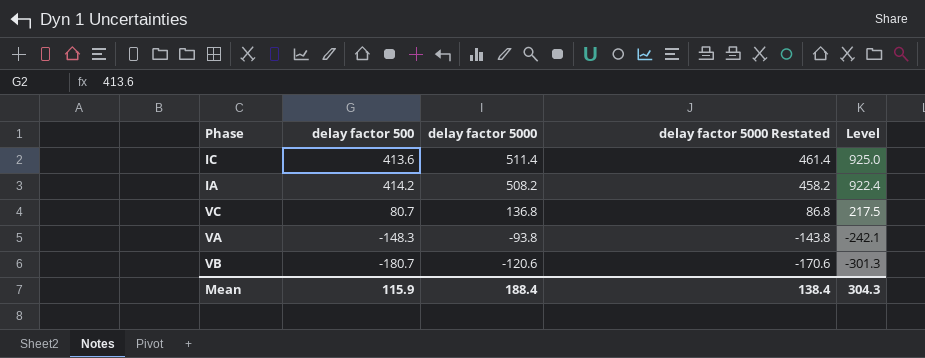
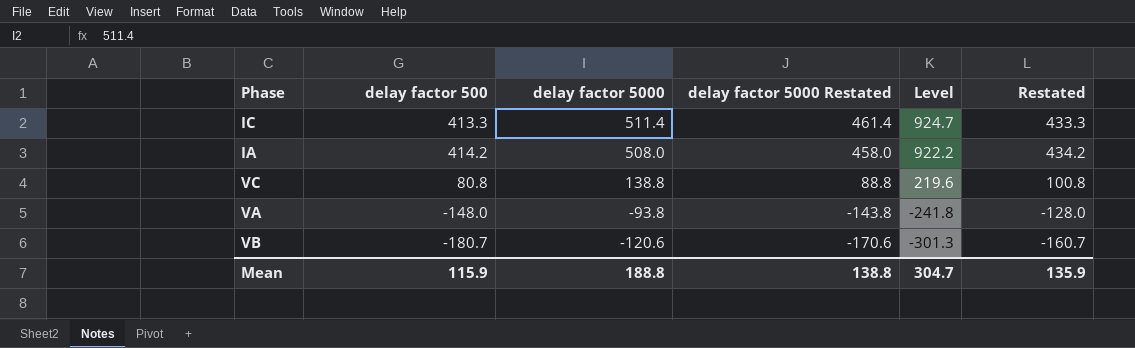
column Restated | formula: none -> [delay factor 500] + 20
IC | delay factor 500: 413.6 -> 413.3
IC | Level: 925.0 -> 924.7
IA | delay factor 5000: 508.2 -> 508.0
IA | delay factor 5000 Restated: 458.2 -> 458.0
IA | Level: 922.4 -> 922.2
VC | delay factor 500: 80.7 -> 80.8
VC | delay factor 5000: 136.8 -> 138.8
VC | delay factor 5000 Restated: 86.8 -> 88.8
VC | Level: 217.5 -> 219.6
VA | delay factor 500: -148.3 -> -148.0
VA | Level: -242.1 -> -241.8
Mean | delay factor 5000: 188.4 -> 188.8
Mean | delay factor 5000 Restated: 138.4 -> 138.8
Mean | Level: 304.3 -> 304.7

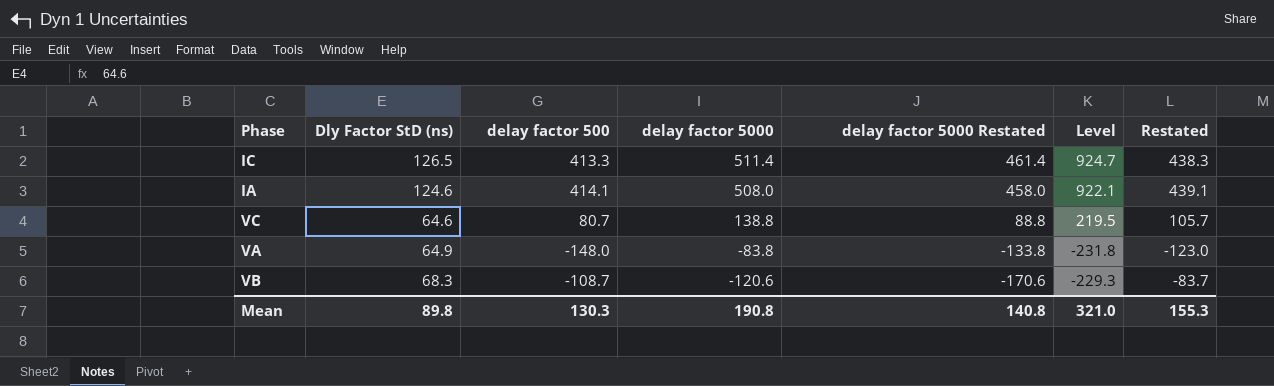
column Dly Factor StD (ns) | position: none -> 2
column Restated | formula: [delay factor 500] + 20 -> [delay factor 500] + 25
IA | delay factor 500: 414.2 -> 414.1
IA | Level: 922.2 -> 922.1
VC | delay factor 500: 80.8 -> 80.7
VC | Level: 219.6 -> 219.5
VA | delay factor 5000: -93.8 -> -83.8
VA | delay factor 5000 Restated: -143.8 -> -133.8
VA | Level: -241.8 -> -231.8
VB | delay factor 500: -180.7 -> -108.7
VB | Level: -301.3 -> -229.3
Mean | delay factor 500: 115.9 -> 130.3
Mean | delay factor 5000: 188.8 -> 190.8
Mean | delay factor 5000 Restated: 138.8 -> 140.8
Mean | Level: 304.7 -> 321.0
Mean | Restated: 135.9 -> 155.3

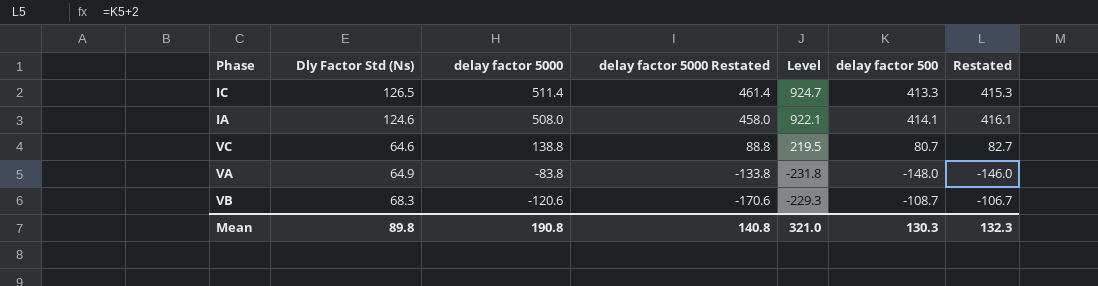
column name: Dly Factor StD (ns) -> Dly Factor Std (Ns)
column delay factor 500 | position: 3 -> 6
column Restated | formula: [delay factor 500] + 25 -> [delay factor 500] + 2
Mean | Restated: 155.3 -> 132.3

